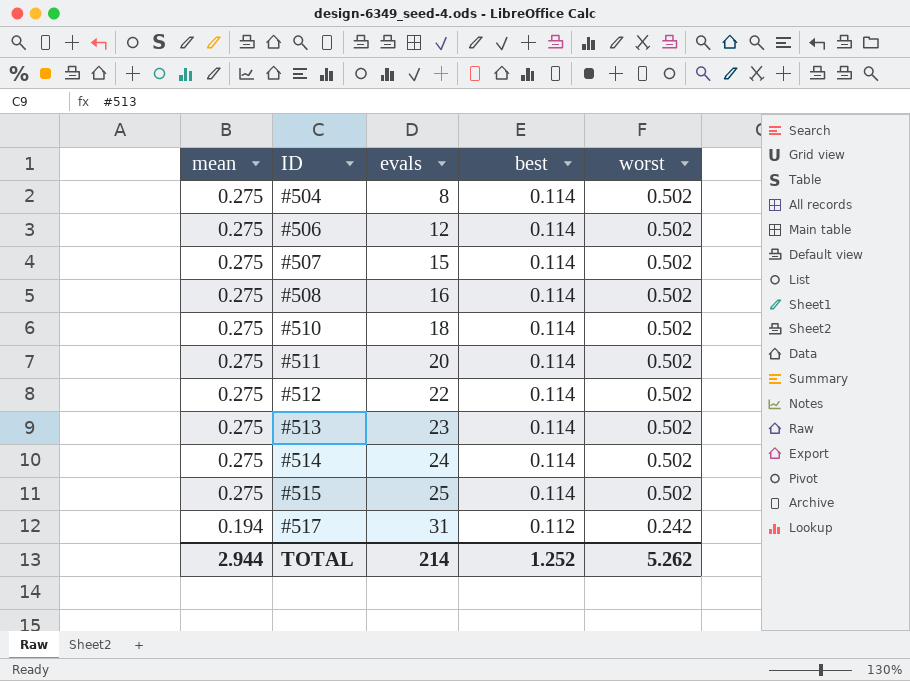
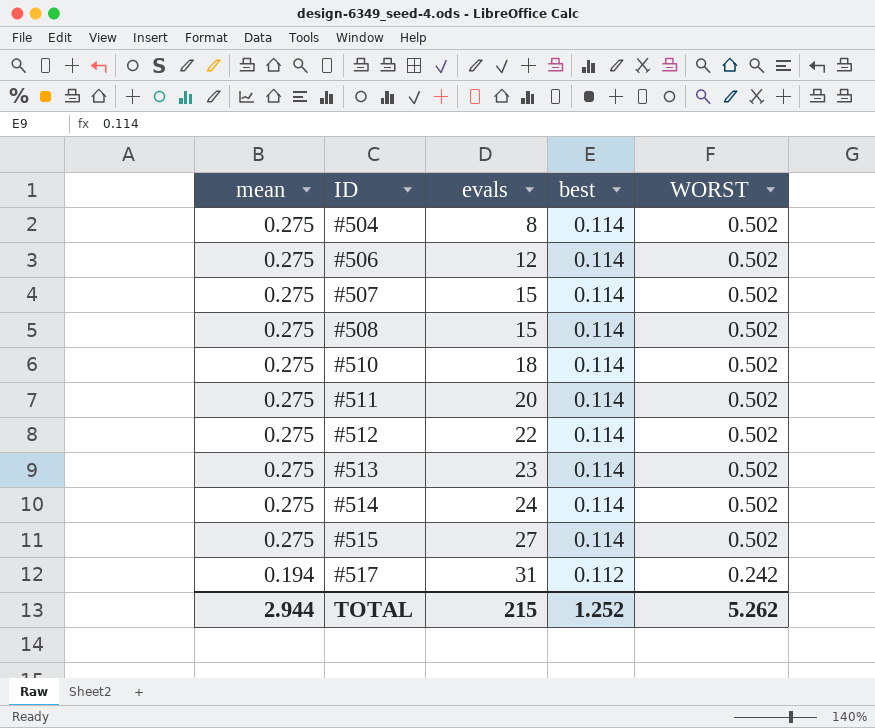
column name: worst -> WORST
#508 | evals: 16 -> 15
#515 | evals: 25 -> 27
TOTAL | evals: 214 -> 215

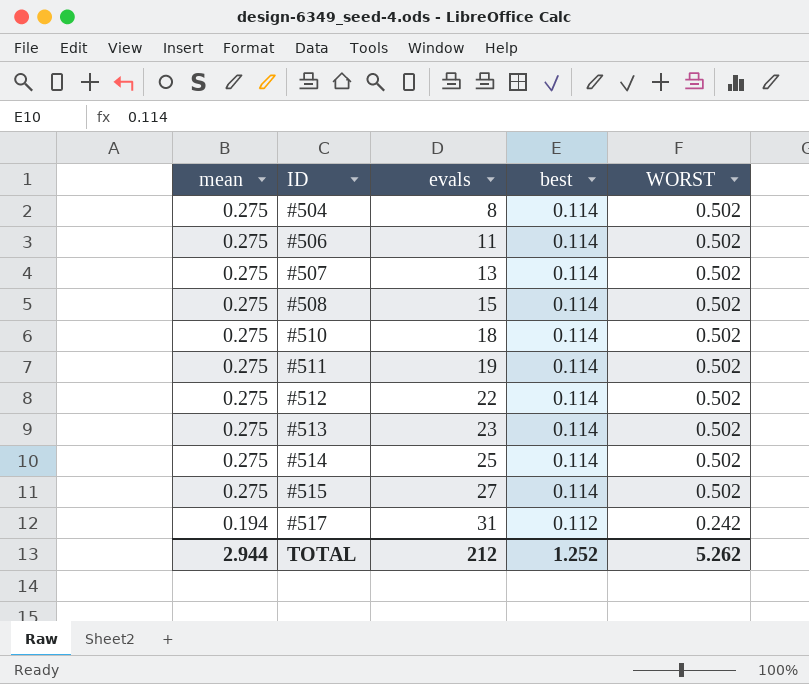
#506 | evals: 12 -> 11
#507 | evals: 15 -> 13
#511 | evals: 20 -> 19
#514 | evals: 24 -> 25
TOTAL | evals: 215 -> 212

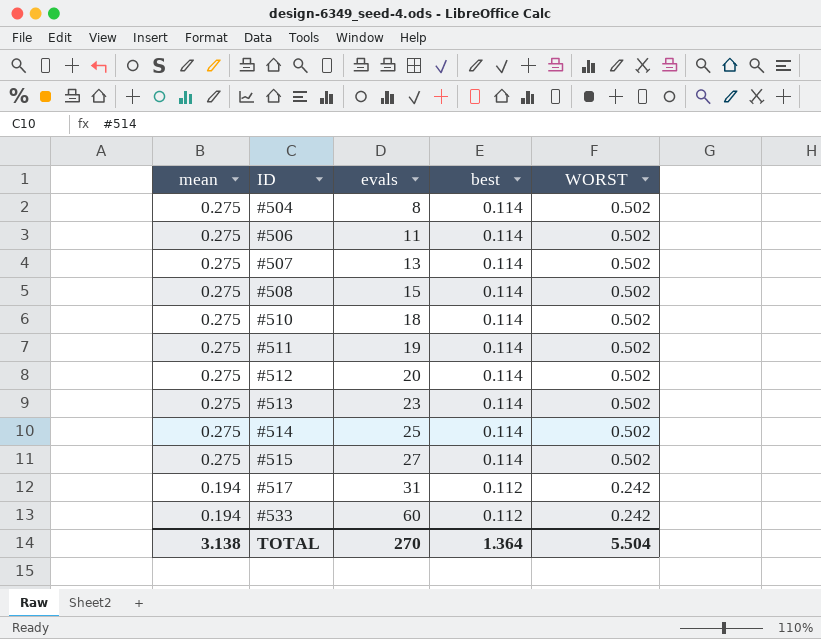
#512 | evals: 22 -> 20
row #533: none -> 0.194 | 60 | 0.112 | 0.242
TOTAL | mean: 2.944 -> 3.138
TOTAL | evals: 212 -> 270
TOTAL | best: 1.252 -> 1.364
TOTAL | WORST: 5.262 -> 5.504

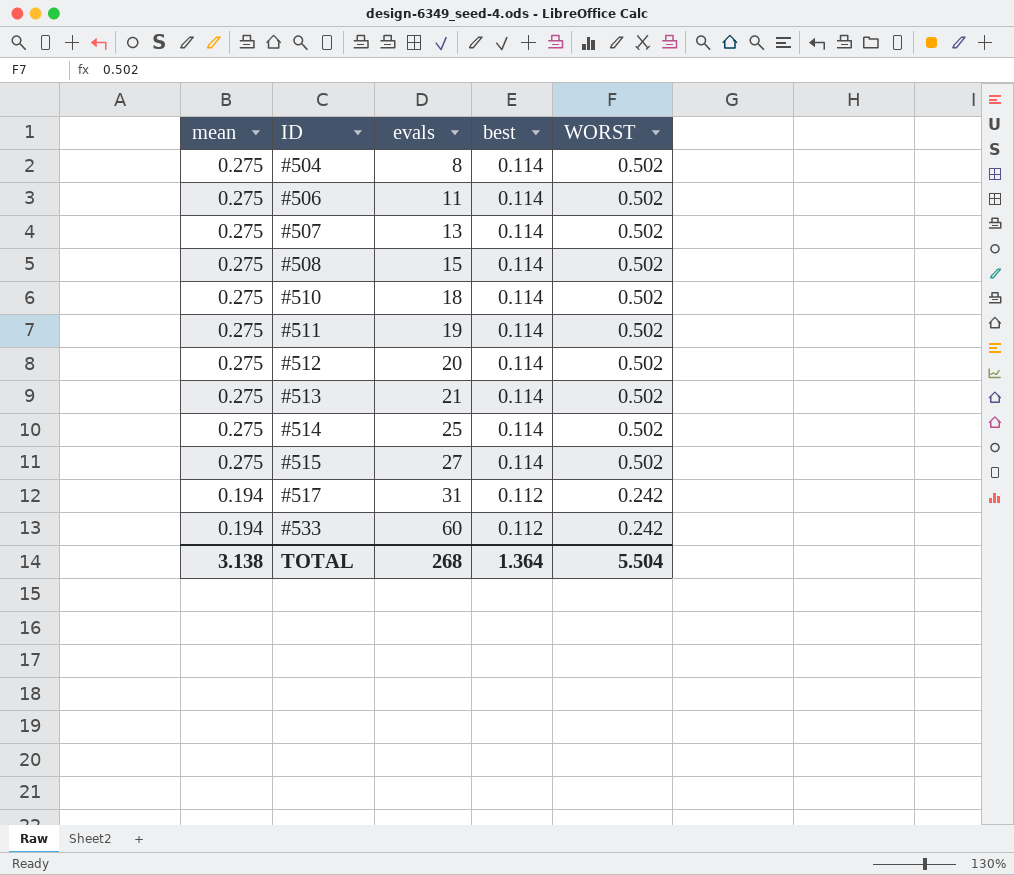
#513 | evals: 23 -> 21
TOTAL | evals: 270 -> 268

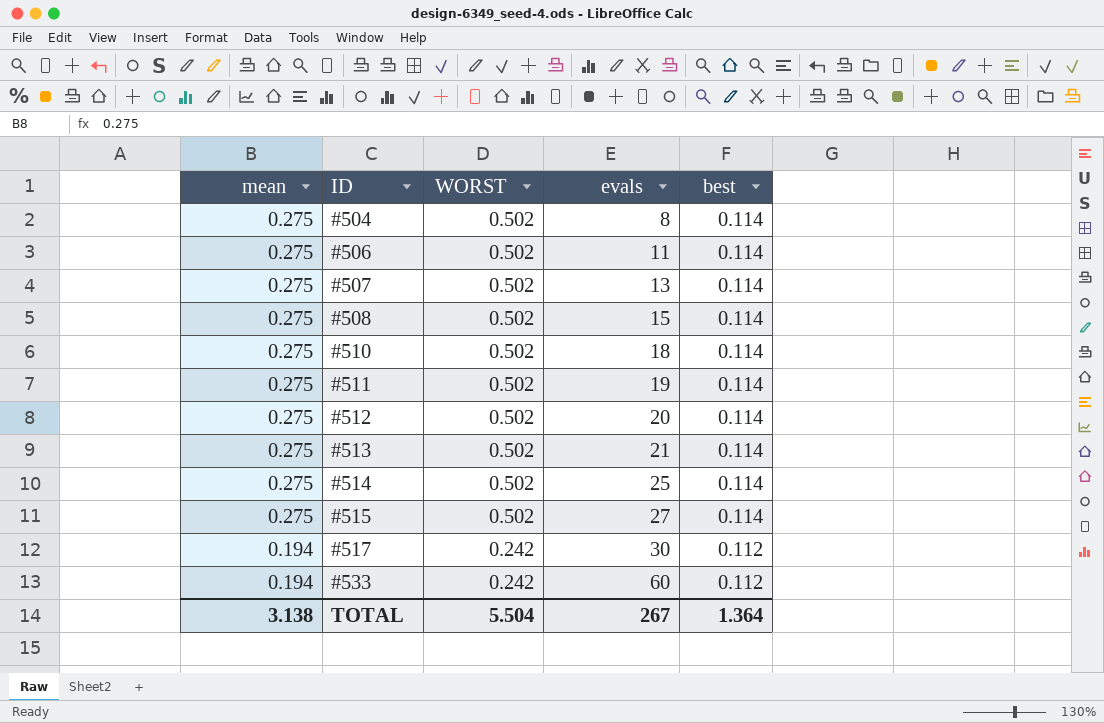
column WORST | position: 5 -> 3
#517 | evals: 31 -> 30
TOTAL | evals: 268 -> 267

